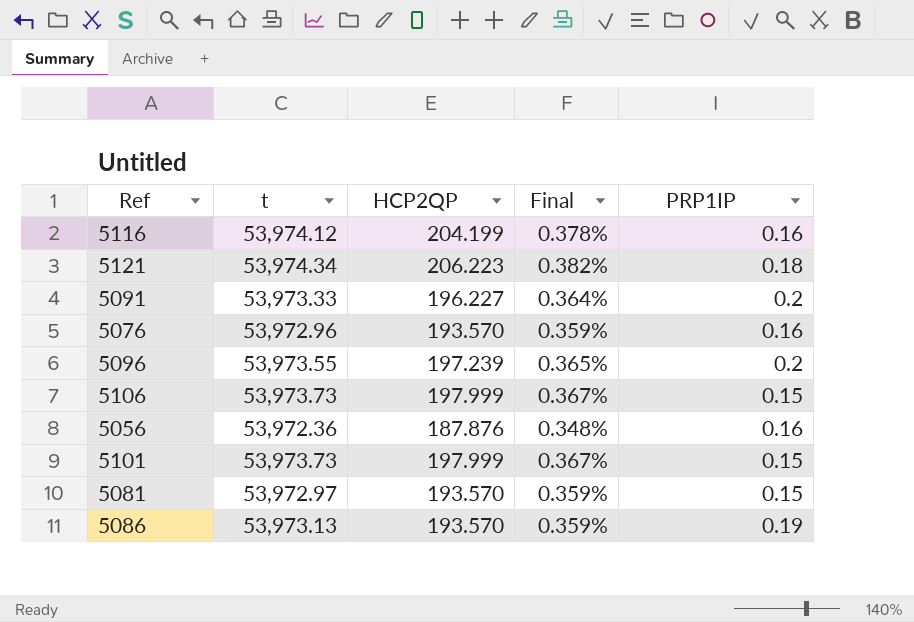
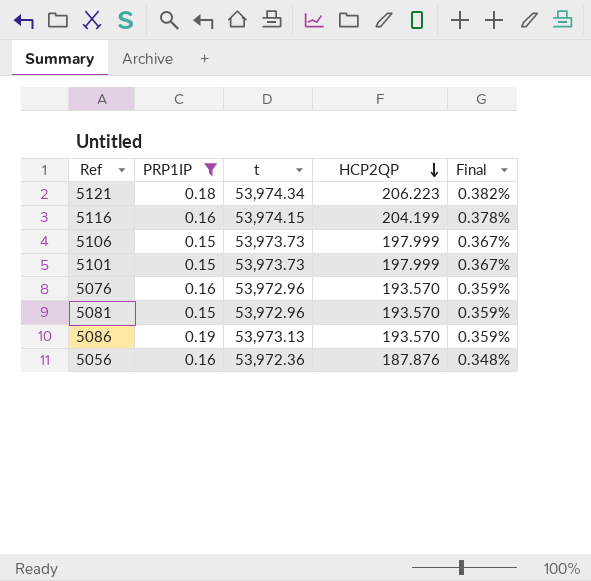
filter: none -> PRP1IP != 0.2
row order: none -> HCP2QP descending
column PRP1IP | position: 5 -> 2
5116 | t: 53,974.12 -> 53,974.15
5081 | t: 53,972.97 -> 53,972.96

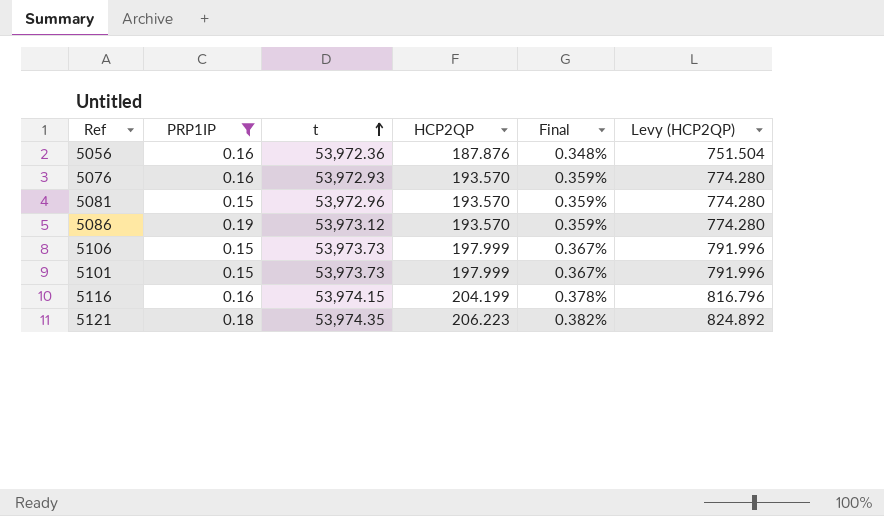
row order: HCP2QP descending -> t ascending
column Levy (HCP2QP) | formula: none -> [HCP2QP] * 4
5076 | t: 53,972.96 -> 53,972.93
5086 | t: 53,973.13 -> 53,973.12
5121 | t: 53,974.34 -> 53,974.35

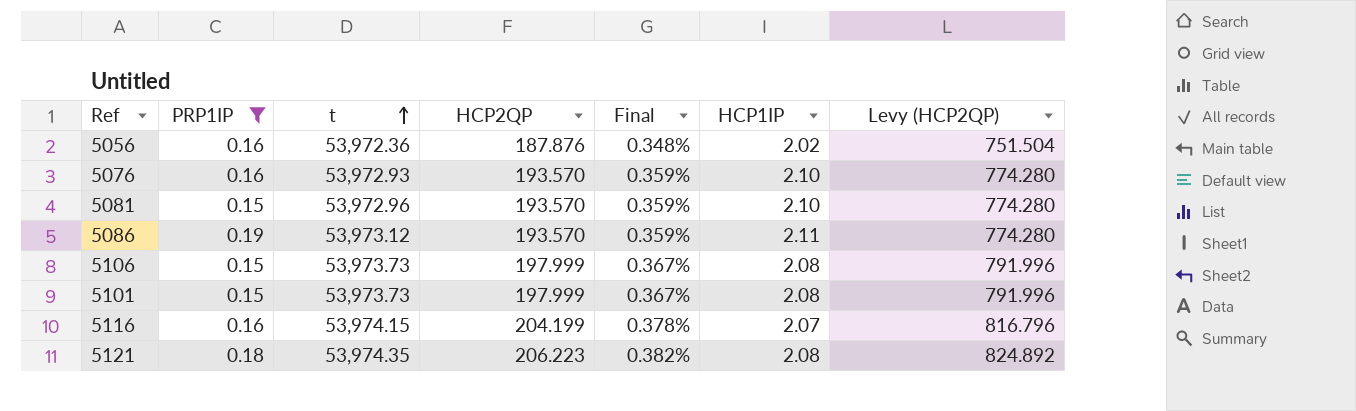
column HCP1IP | position: none -> 6

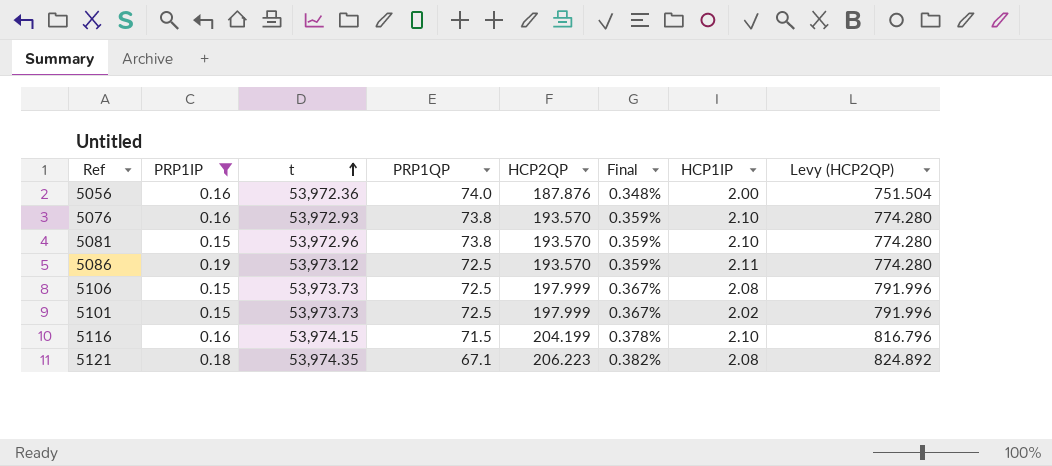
column PRP1QP | position: none -> 4
5056 | HCP1IP: 2.02 -> 2.00
5101 | HCP1IP: 2.08 -> 2.02
5116 | HCP1IP: 2.07 -> 2.10

